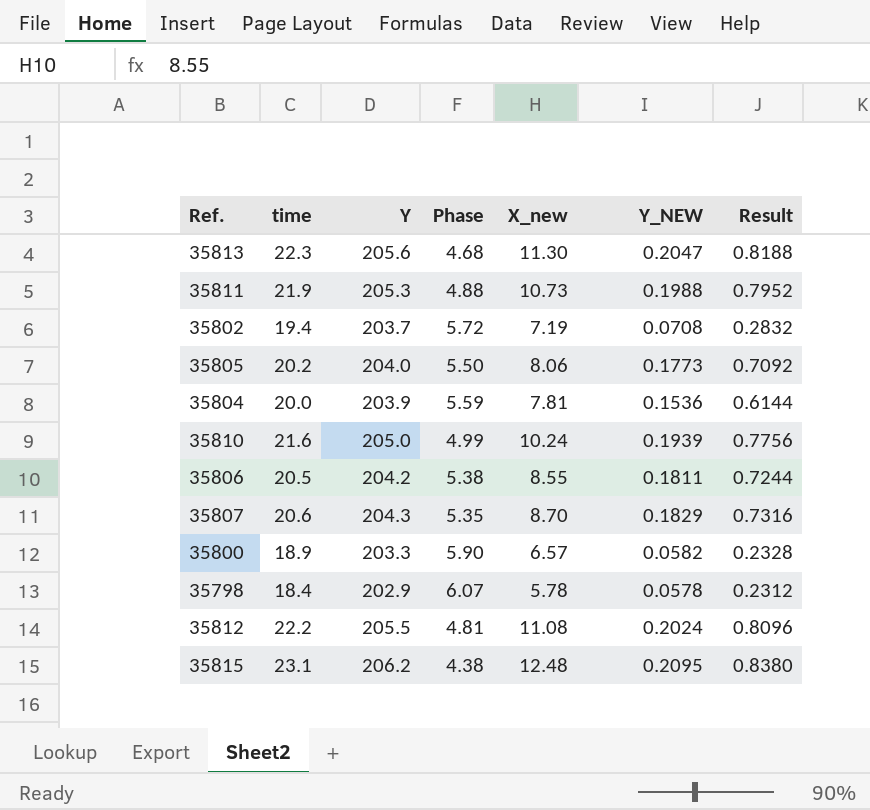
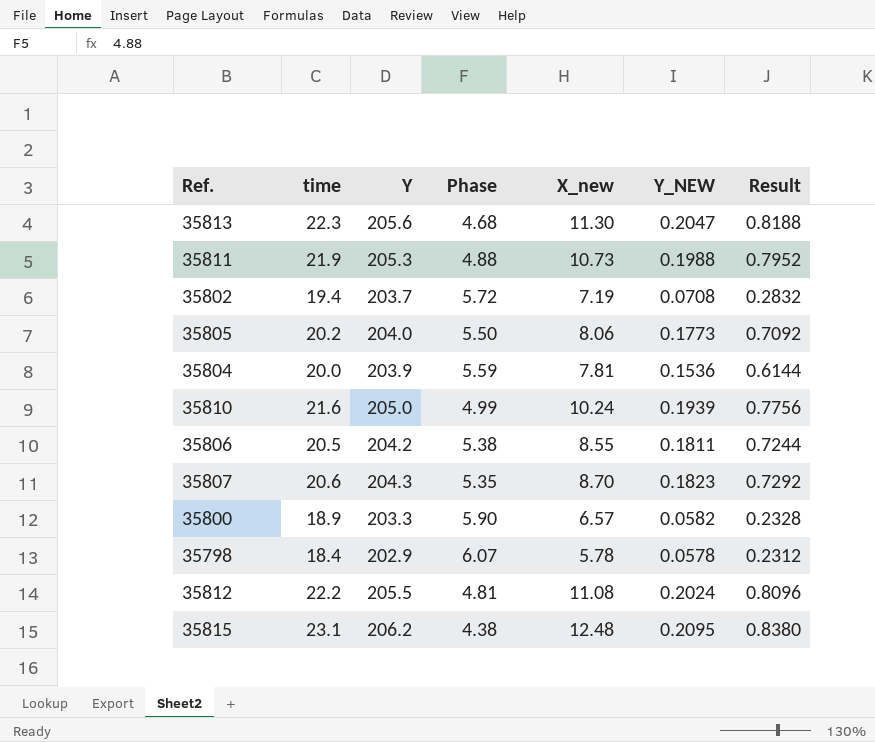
35807 | Y_NEW: 0.1829 -> 0.1823
35807 | Result: 0.7316 -> 0.7292

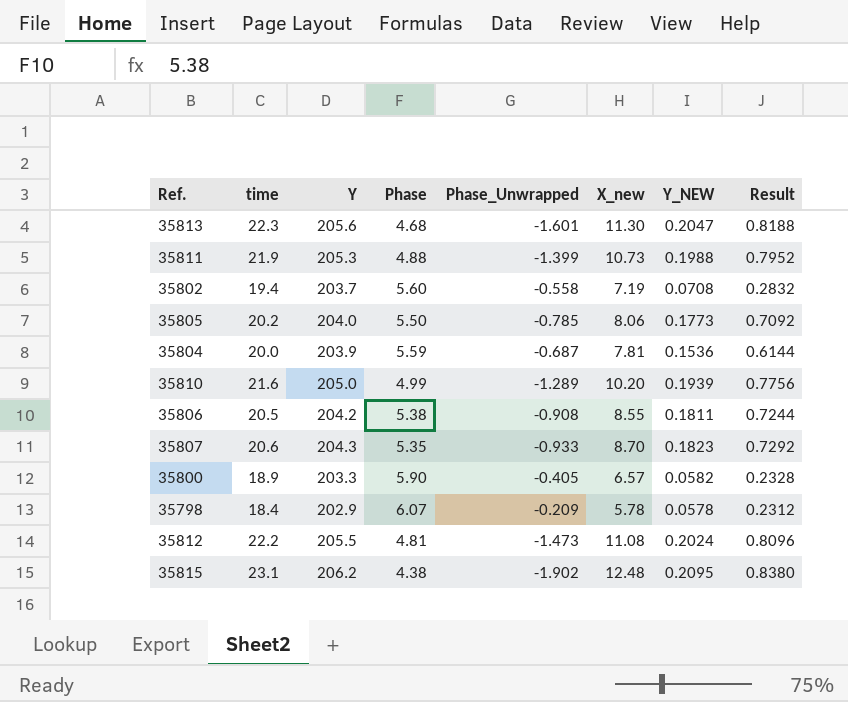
column Phase_Unwrapped | position: none -> 5
35802 | Phase: 5.72 -> 5.60
35810 | X_new: 10.24 -> 10.20

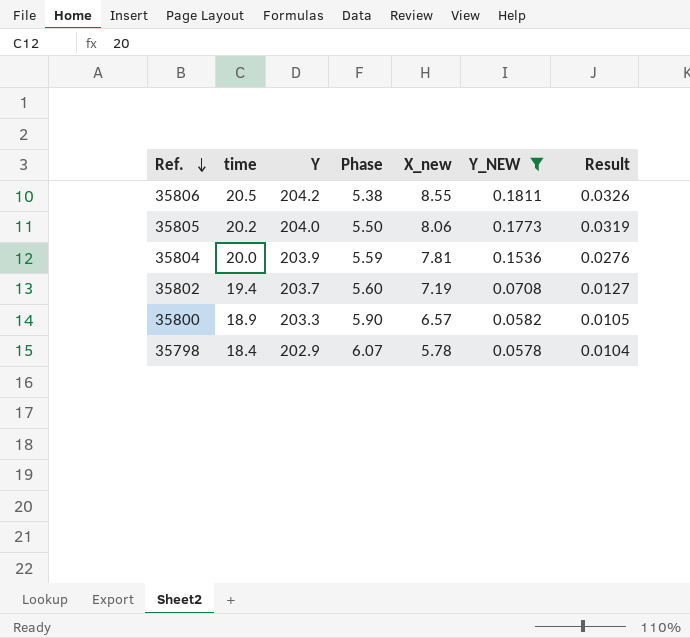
filter: none -> Y_NEW <= 0.1811
row order: none -> Ref. descending
column Phase_Unwrapped | position: 5 -> none
column Result | formula: [Y_NEW] * 4 -> [Y_NEW] * 0.18

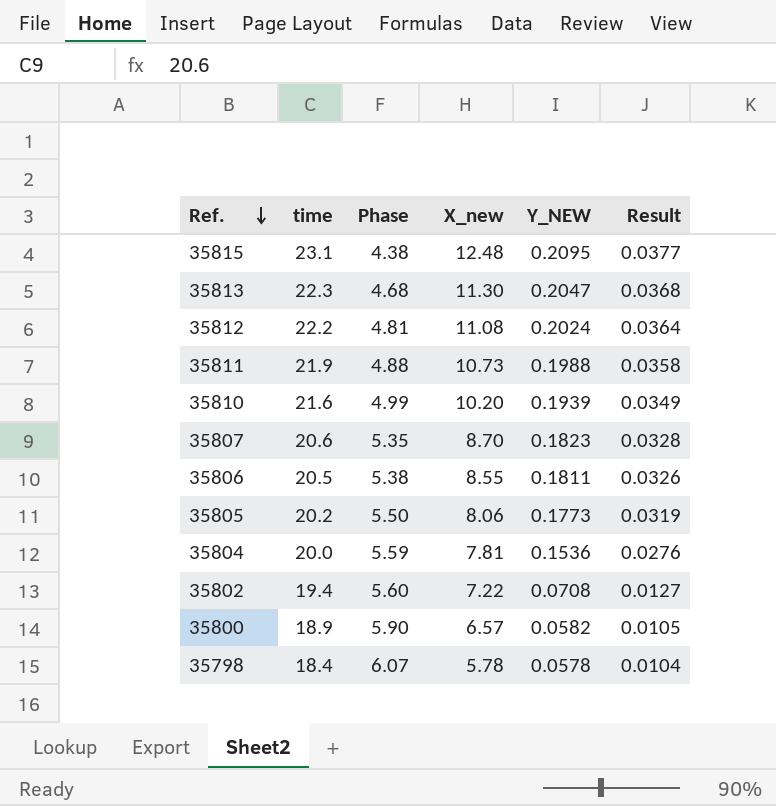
filter: Y_NEW <= 0.1811 -> none
column Y | position: 3 -> none
35802 | X_new: 7.19 -> 7.22

